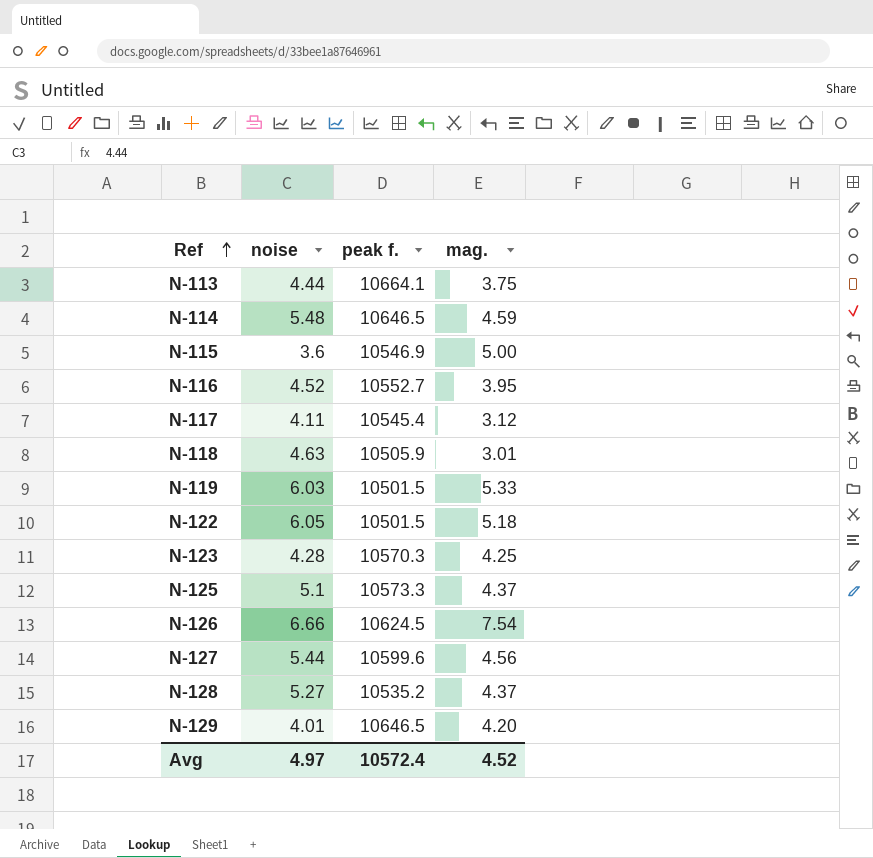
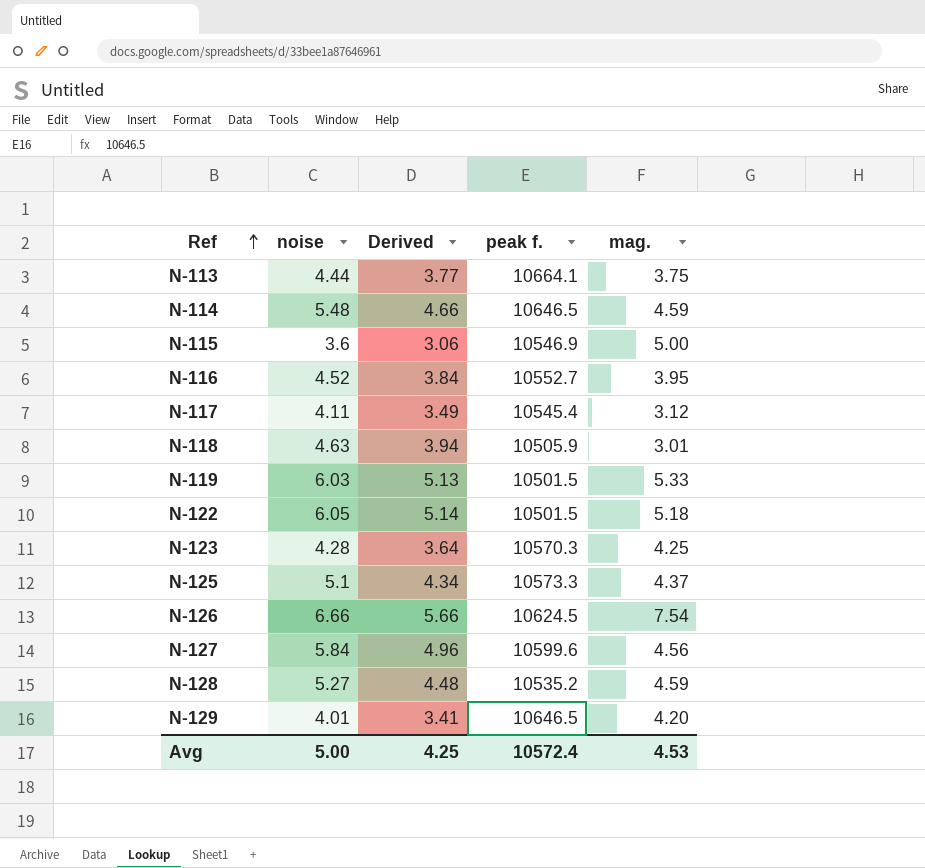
column Derived | formula: none -> [noise] * 0.85
N-127 | noise: 5.44 -> 5.84
N-128 | mag.: 4.37 -> 4.59
Avg | noise: 4.97 -> 5.00
Avg | mag.: 4.52 -> 4.53

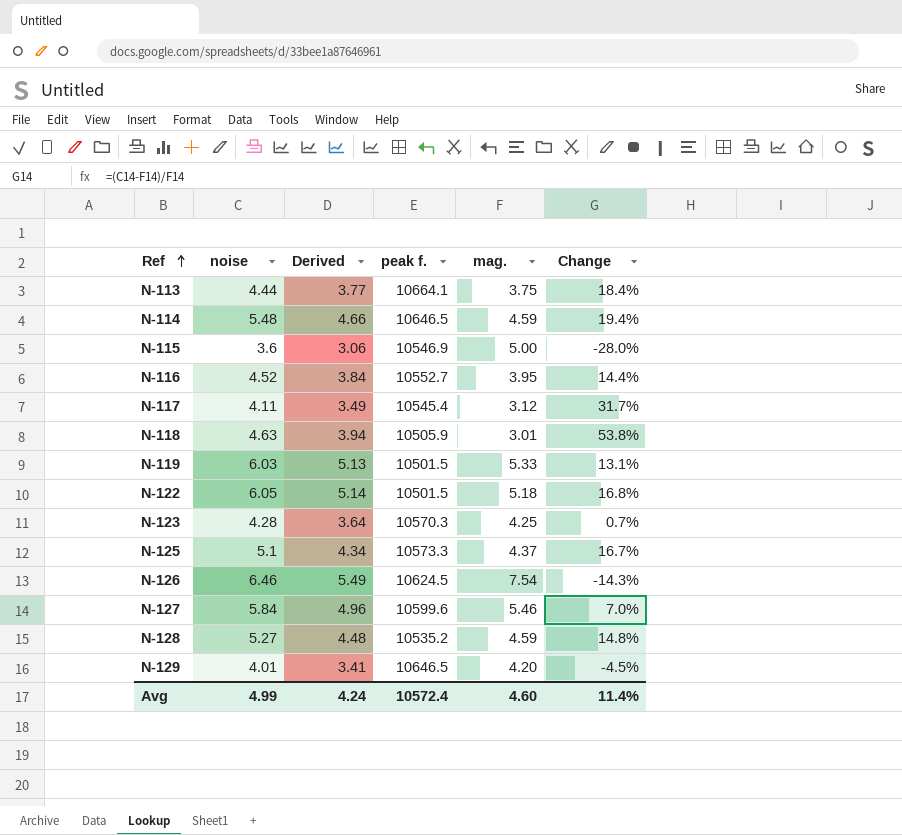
column Change | formula: none -> ([noise] - [mag.]) / [mag.]
N-126 | noise: 6.66 -> 6.46
N-126 | Derived: 5.66 -> 5.49
N-127 | mag.: 4.56 -> 5.46
Avg | noise: 5.00 -> 4.99
Avg | Derived: 4.25 -> 4.24
Avg | mag.: 4.53 -> 4.60

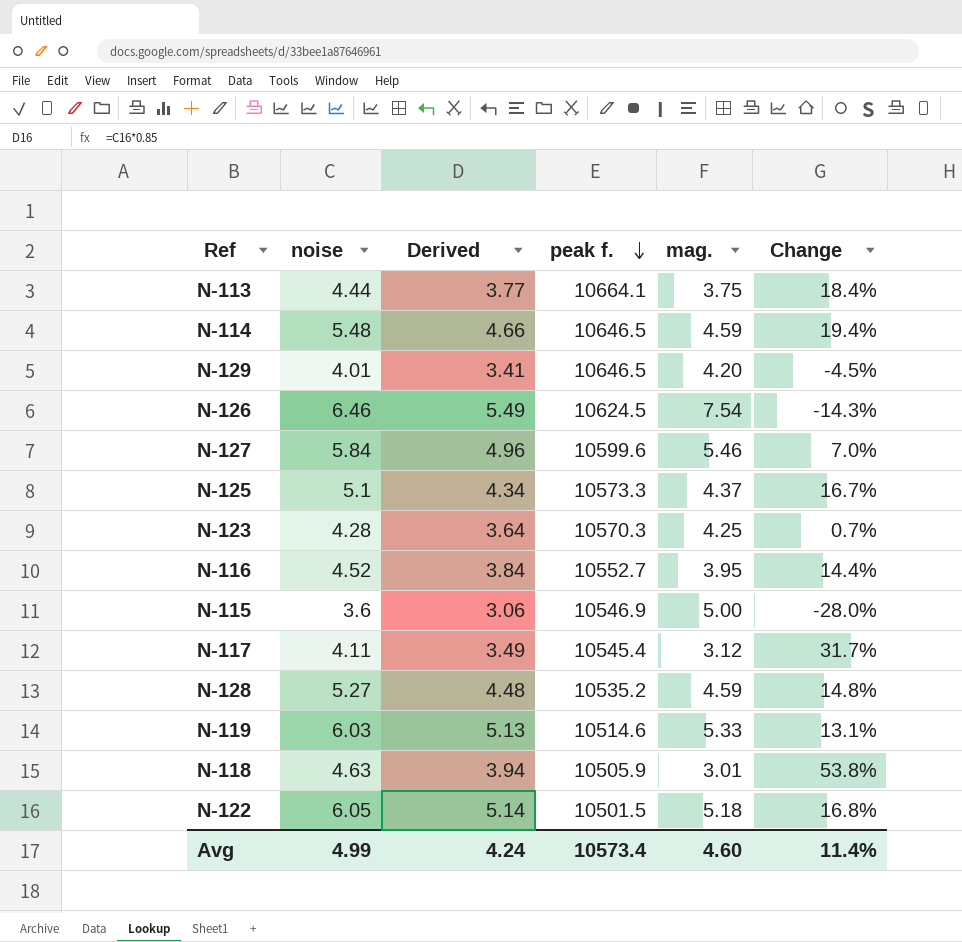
row order: Ref ascending -> peak f. descending
N-119 | peak f.: 10501.5 -> 10514.6
Avg | peak f.: 10572.4 -> 10573.4

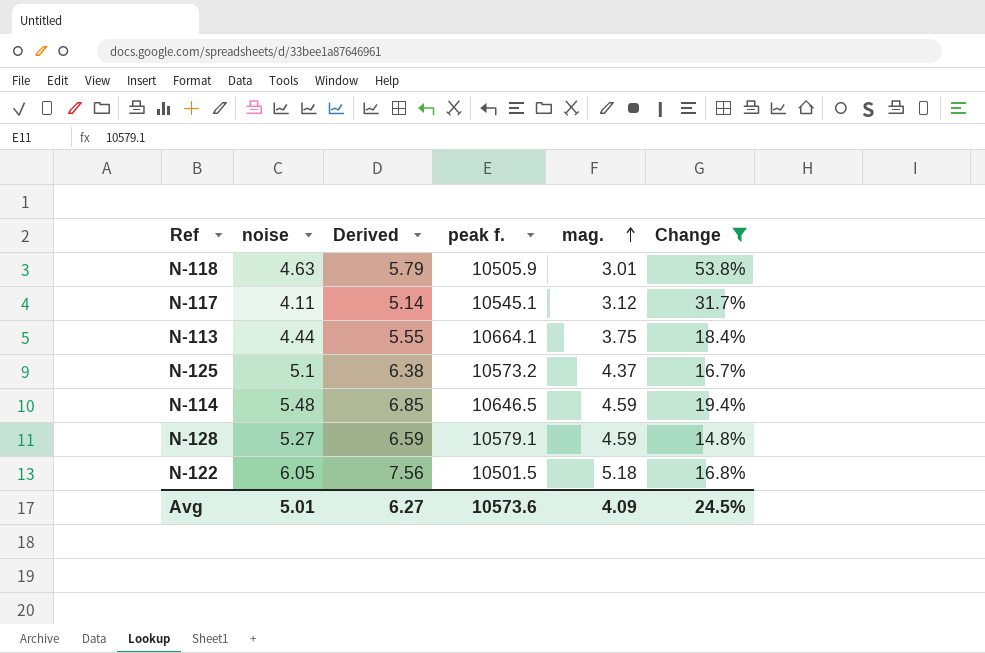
filter: none -> Change >= 14.8%
row order: peak f. descending -> mag. ascending
column Derived | formula: [noise] * 0.85 -> [noise] * 1.25
N-117 | peak f.: 10545.4 -> 10545.1
N-125 | peak f.: 10573.3 -> 10573.2
N-128 | peak f.: 10535.2 -> 10579.1
Avg | noise: 4.99 -> 5.01
Avg | Derived: 4.24 -> 6.27
Avg | peak f.: 10573.4 -> 10573.6
Avg | mag.: 4.60 -> 4.09
Avg | Change: 11.4% -> 24.5%

